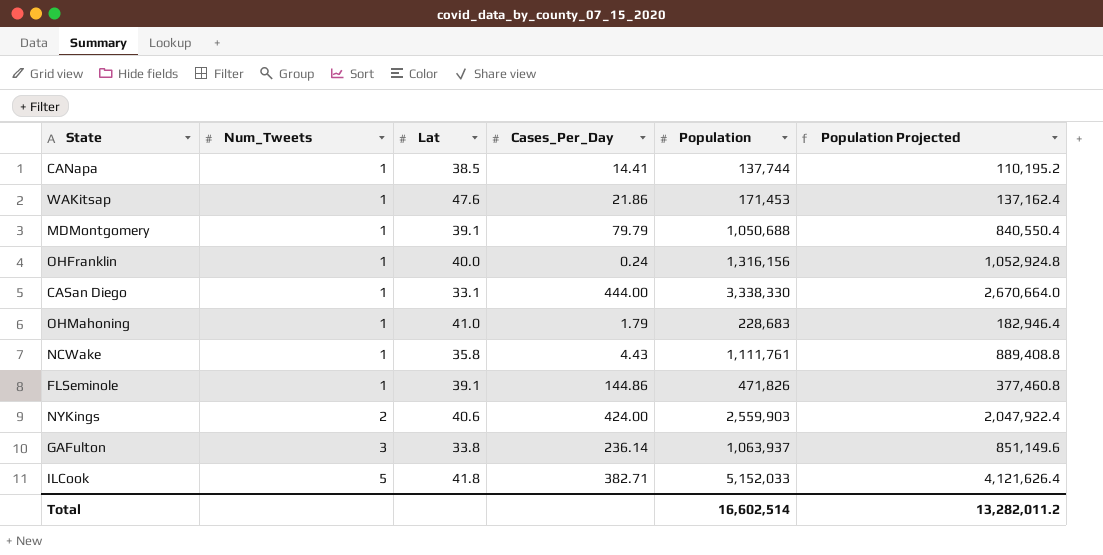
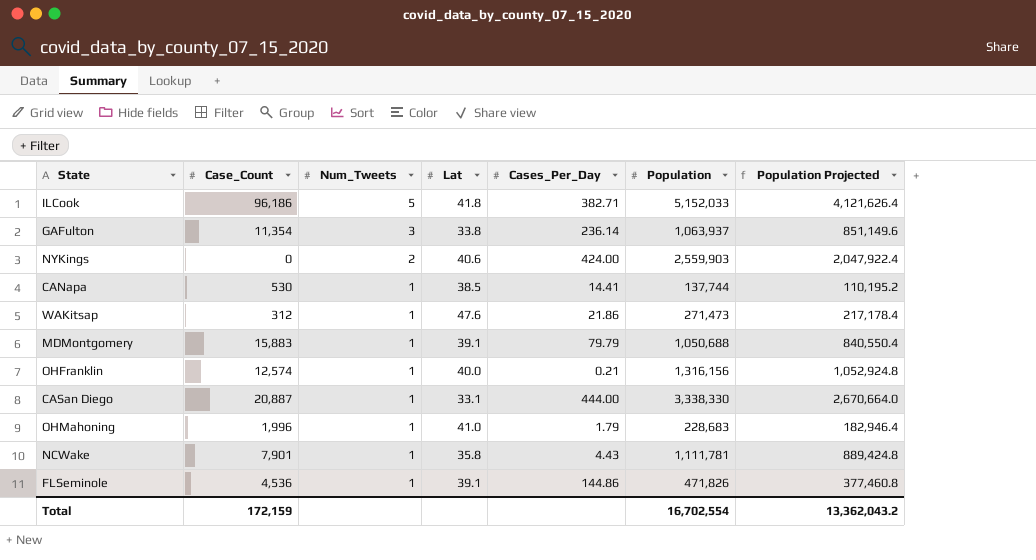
row order: Num_Tweets ascending -> Num_Tweets descending
column Case_Count | position: none -> 2
WAKitsap | Population: 171,453 -> 271,473
WAKitsap | Population Projected: 137,162.4 -> 217,178.4
OHFranklin | Cases_Per_Day: 0.24 -> 0.21
NCWake | Population: 1,111,761 -> 1,111,781
NCWake | Population Projected: 889,408.8 -> 889,424.8
Total | Population: 16,602,514 -> 16,702,554
Total | Population Projected: 13,282,011.2 -> 13,362,043.2

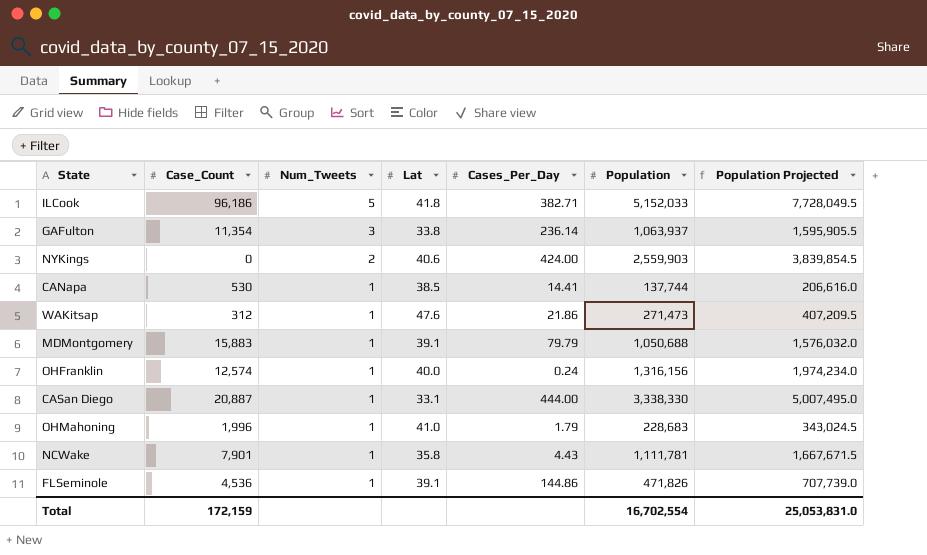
column Population Projected | formula: [Population] * 0.8 -> [Population] * 1.5
OHFranklin | Cases_Per_Day: 0.21 -> 0.24
Total | Population Projected: 13,362,043.2 -> 25,053,831.0

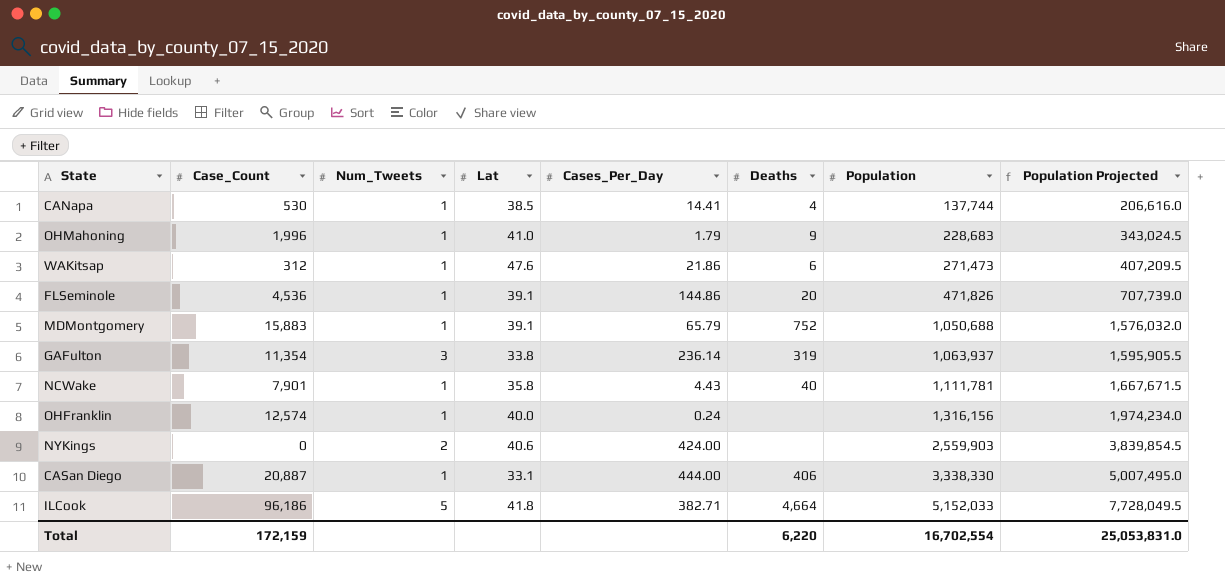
row order: Num_Tweets descending -> Population ascending
column Deaths | position: none -> 6
MDMontgomery | Cases_Per_Day: 79.79 -> 65.79

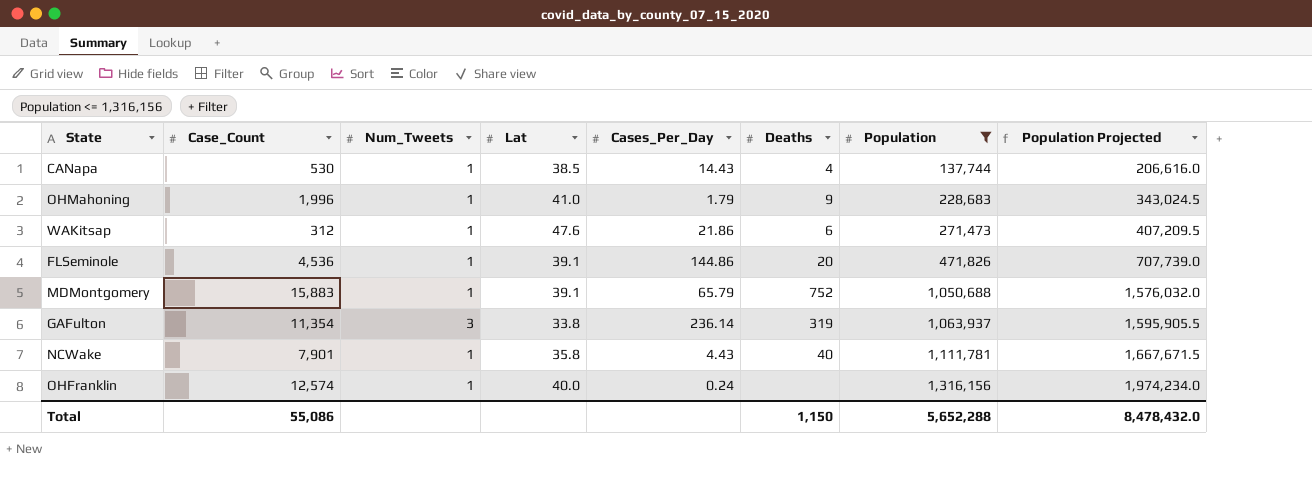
filter: none -> Population <= 1,316,156
CANapa | Cases_Per_Day: 14.41 -> 14.43
Total | Case_Count: 172,159 -> 55,086
Total | Deaths: 6,220 -> 1,150
Total | Population: 16,702,554 -> 5,652,288
Total | Population Projected: 25,053,831.0 -> 8,478,432.0

